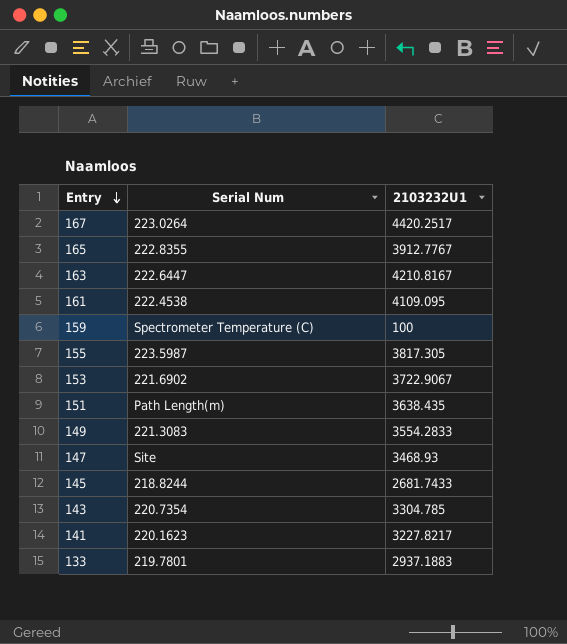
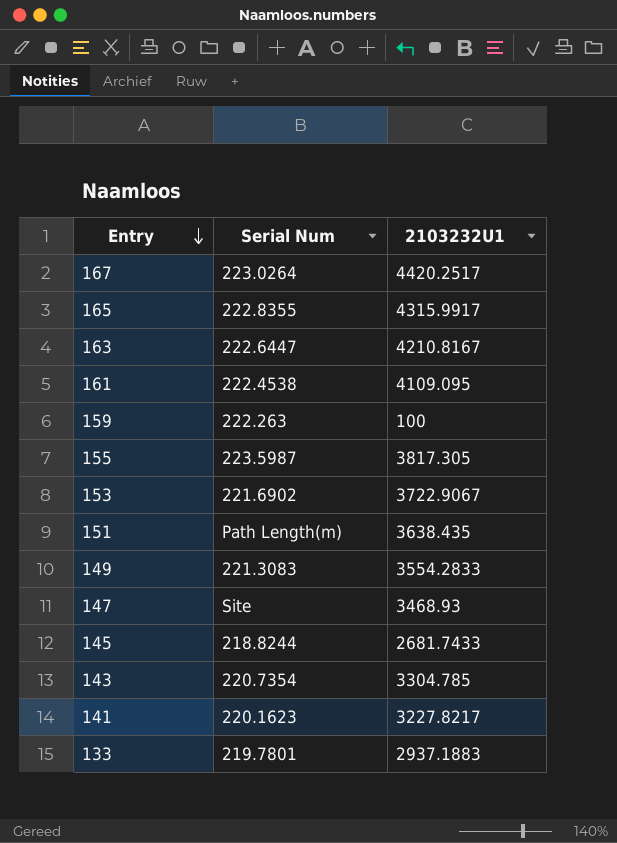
165 | 2103232U1: 3912.7767 -> 4315.9917
159 | Serial Num: Spectrometer Temperature (C) -> 222.263

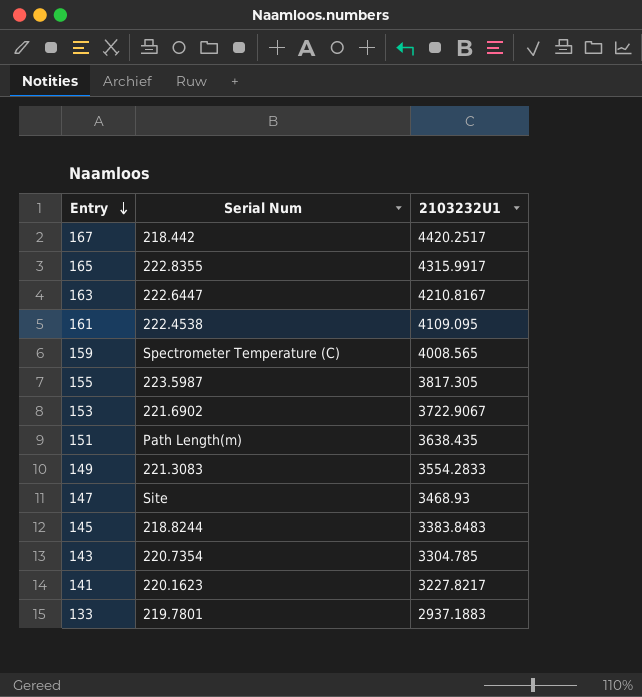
167 | Serial Num: 223.0264 -> 218.442
159 | Serial Num: 222.263 -> Spectrometer Temperature (C)
159 | 2103232U1: 100 -> 4008.565
145 | 2103232U1: 2681.7433 -> 3383.8483

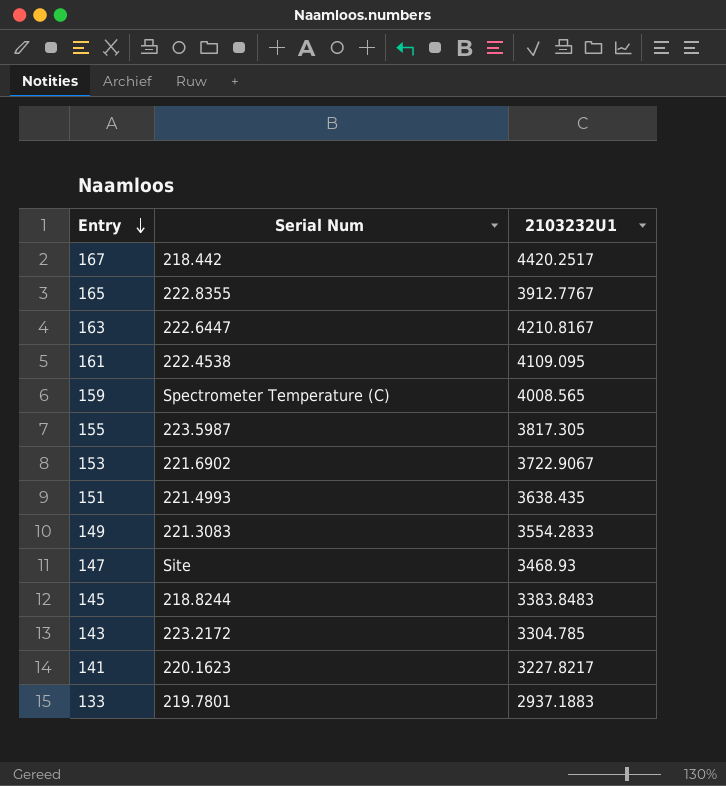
165 | 2103232U1: 4315.9917 -> 3912.7767
151 | Serial Num: Path Length(m) -> 221.4993
143 | Serial Num: 220.7354 -> 223.2172

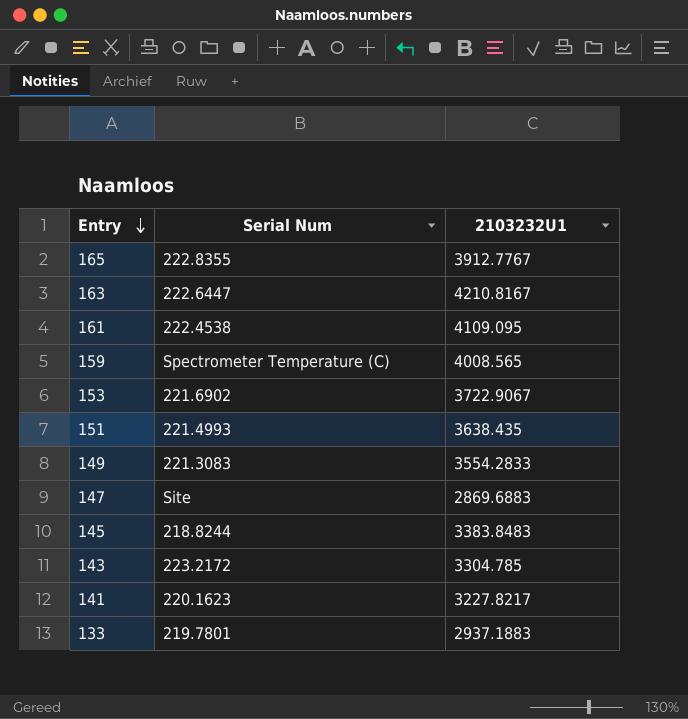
row 167: 218.442 | 4420.2517 -> none
row 155: 223.5987 | 3817.305 -> none
147 | 2103232U1: 3468.93 -> 2869.6883

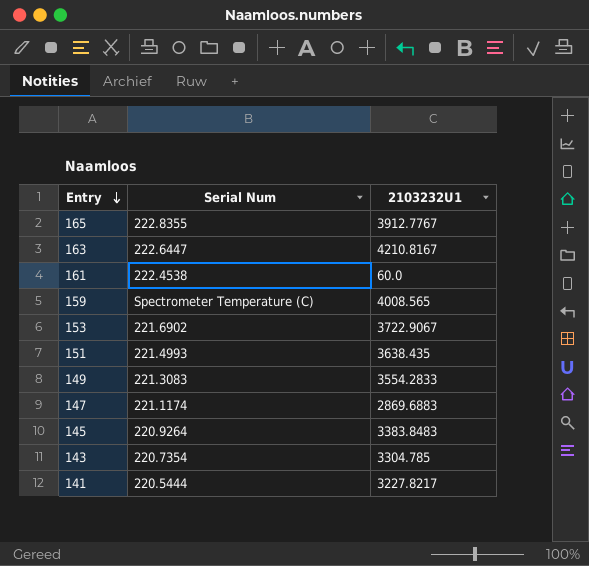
row 133: 219.7801 | 2937.1883 -> none
161 | 2103232U1: 4109.095 -> 60.0
147 | Serial Num: Site -> 221.1174
145 | Serial Num: 218.8244 -> 220.9264
143 | Serial Num: 223.2172 -> 220.7354
141 | Serial Num: 220.1623 -> 220.5444

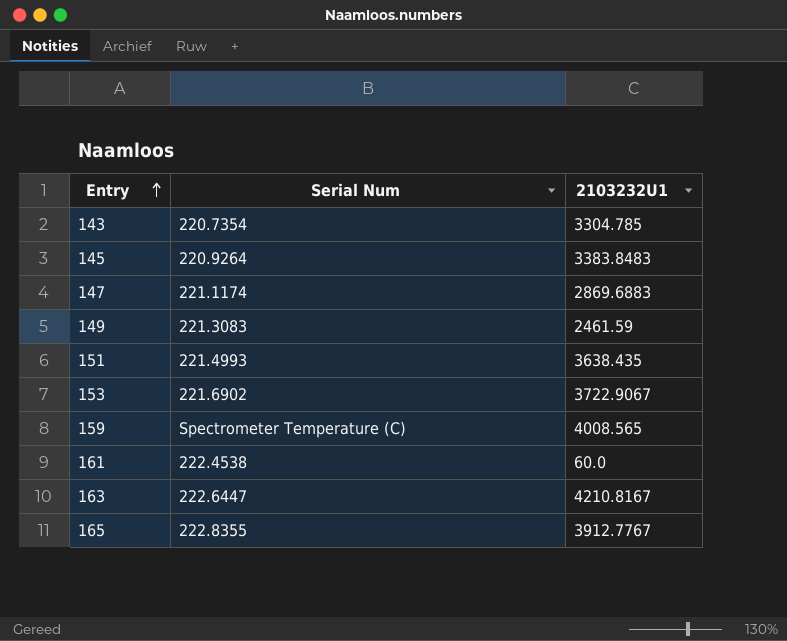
row order: Entry descending -> Entry ascending
row 141: 220.5444 | 3227.8217 -> none
149 | 2103232U1: 3554.2833 -> 2461.59

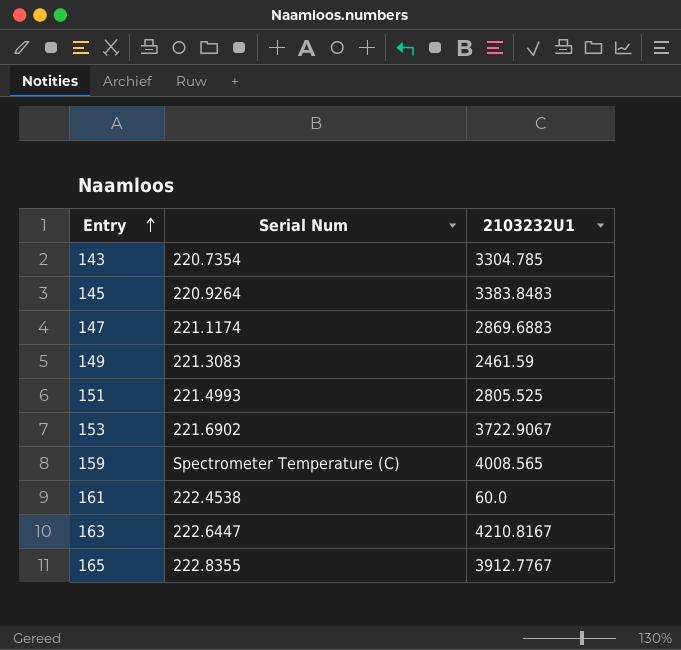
151 | 2103232U1: 3638.435 -> 2805.525

